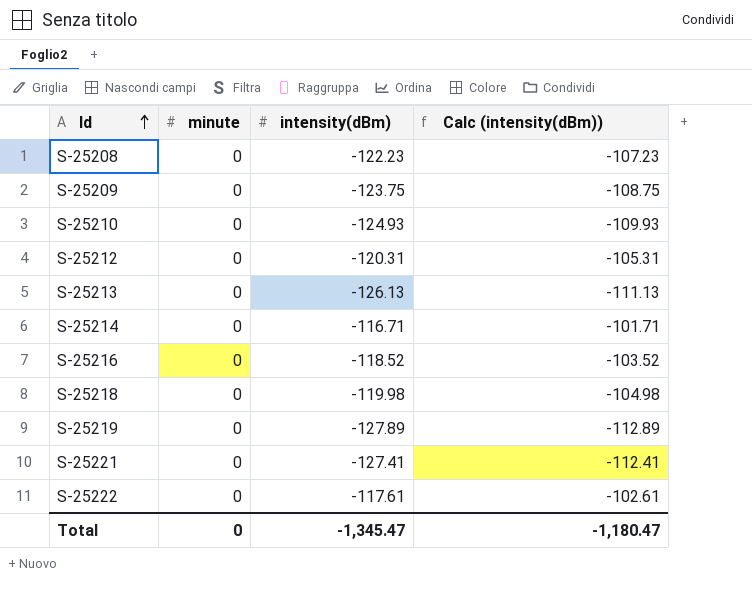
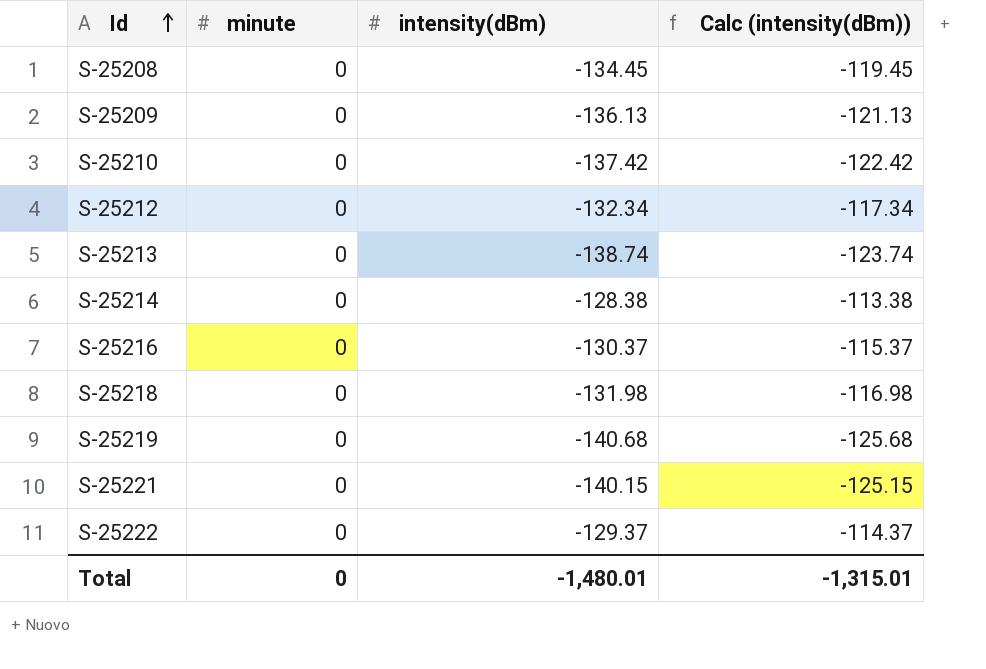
S-25208 | intensity(dBm): -122.23 -> -134.45
S-25208 | Calc (intensity(dBm)): -107.23 -> -119.45
S-25209 | intensity(dBm): -123.75 -> -136.13
S-25209 | Calc (intensity(dBm)): -108.75 -> -121.13
S-25210 | intensity(dBm): -124.93 -> -137.42
S-25210 | Calc (intensity(dBm)): -109.93 -> -122.42
S-25212 | intensity(dBm): -120.31 -> -132.34
S-25212 | Calc (intensity(dBm)): -105.31 -> -117.34
S-25213 | intensity(dBm): -126.13 -> -138.74
S-25213 | Calc (intensity(dBm)): -111.13 -> -123.74
S-25214 | intensity(dBm): -116.71 -> -128.38
S-25214 | Calc (intensity(dBm)): -101.71 -> -113.38
S-25216 | intensity(dBm): -118.52 -> -130.37
S-25216 | Calc (intensity(dBm)): -103.52 -> -115.37
S-25218 | intensity(dBm): -119.98 -> -131.98
S-25218 | Calc (intensity(dBm)): -104.98 -> -116.98
S-25219 | intensity(dBm): -127.89 -> -140.68
S-25219 | Calc (intensity(dBm)): -112.89 -> -125.68
S-25221 | intensity(dBm): -127.41 -> -140.15
S-25221 | Calc (intensity(dBm)): -112.41 -> -125.15
S-25222 | intensity(dBm): -117.61 -> -129.37
S-25222 | Calc (intensity(dBm)): -102.61 -> -114.37
Total | intensity(dBm): -1,345.47 -> -1,480.01
Total | Calc (intensity(dBm)): -1,180.47 -> -1,315.01

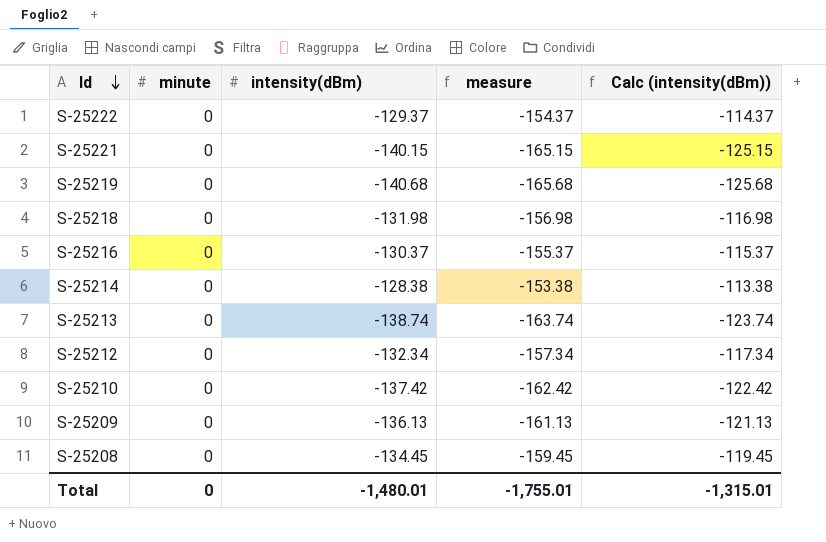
row order: Id ascending -> Id descending
column measure | formula: none -> [intensity(dBm)] - 25

